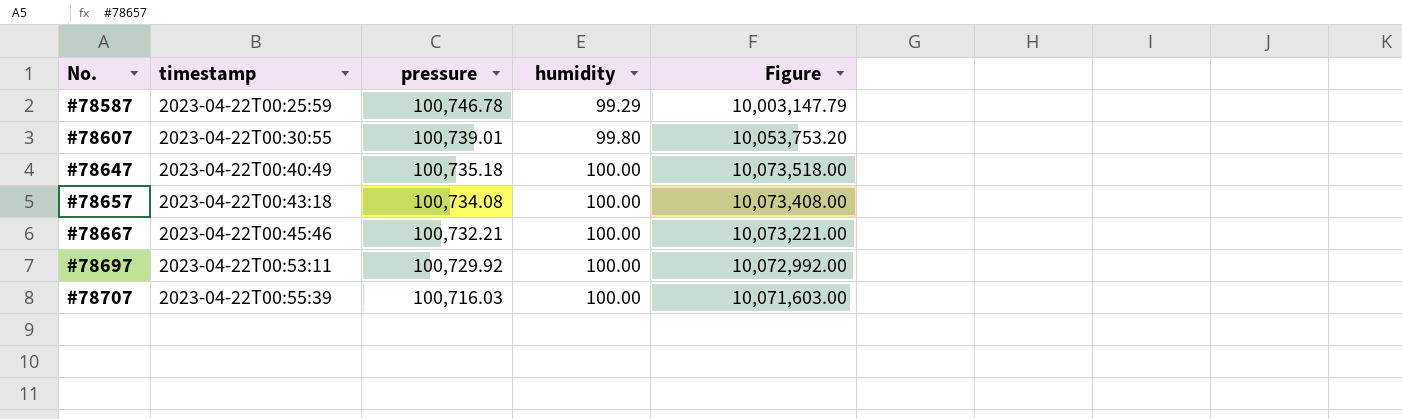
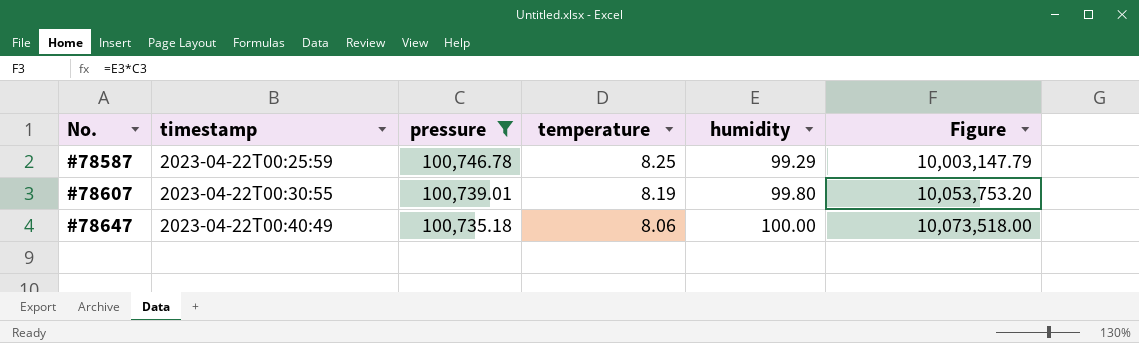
filter: none -> pressure >= 100,735.18
column temperature | position: none -> 4

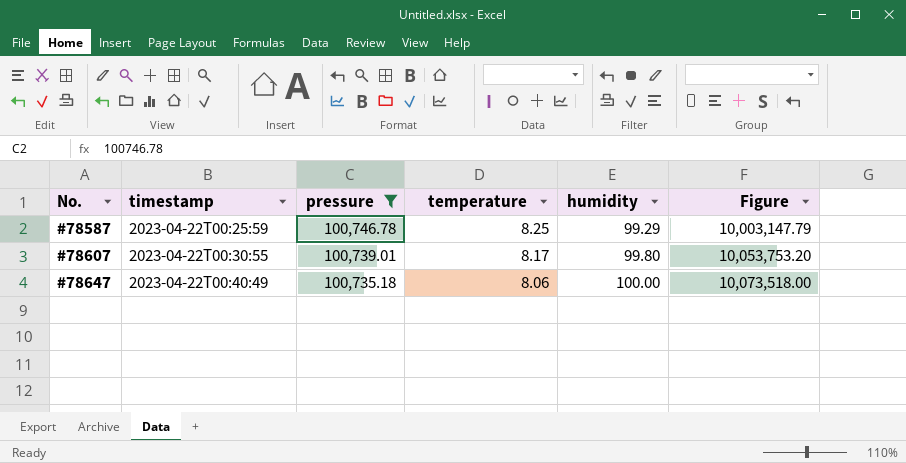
#78607 | temperature: 8.19 -> 8.17

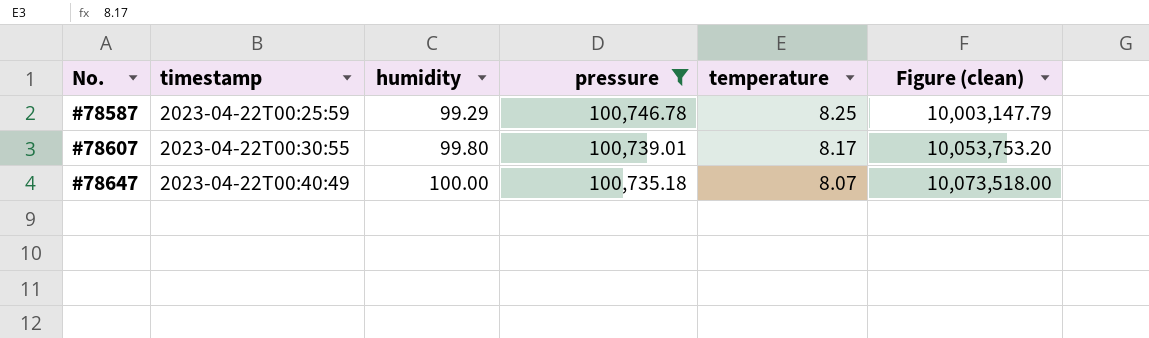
column humidity | position: 5 -> 3
column name: Figure -> Figure (clean)
#78647 | temperature: 8.06 -> 8.07

